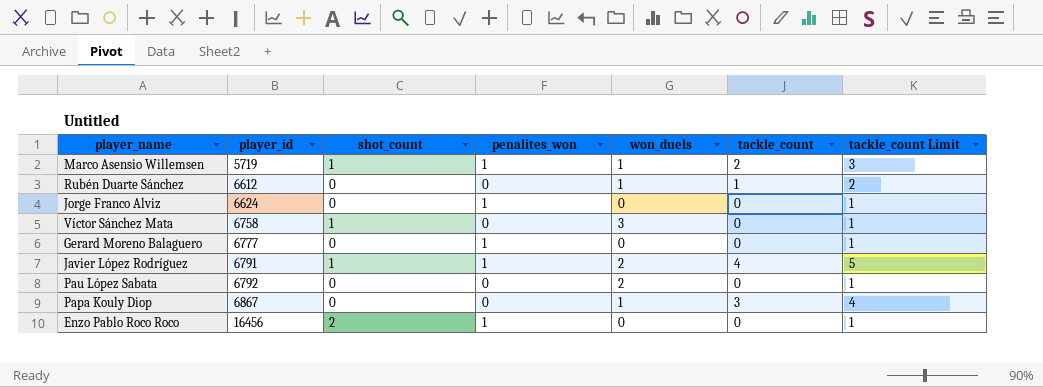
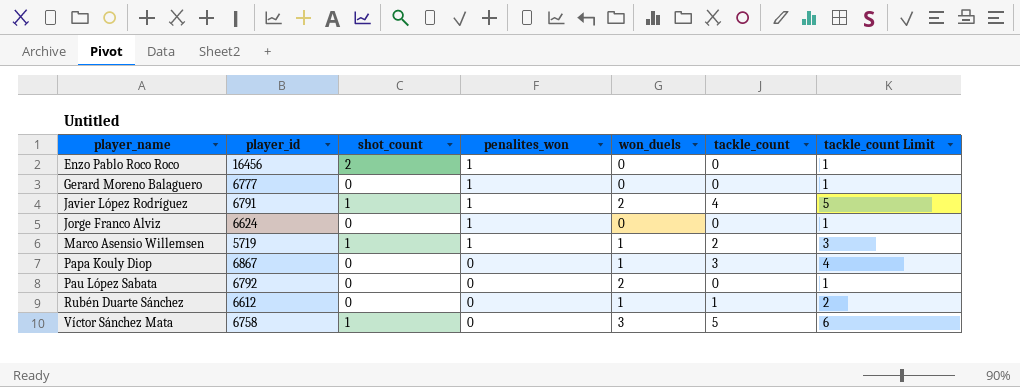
row order: player_id ascending -> player_name ascending
Víctor Sánchez Mata | tackle_count: 0 -> 5
Víctor Sánchez Mata | tackle_count Limit: 1 -> 6

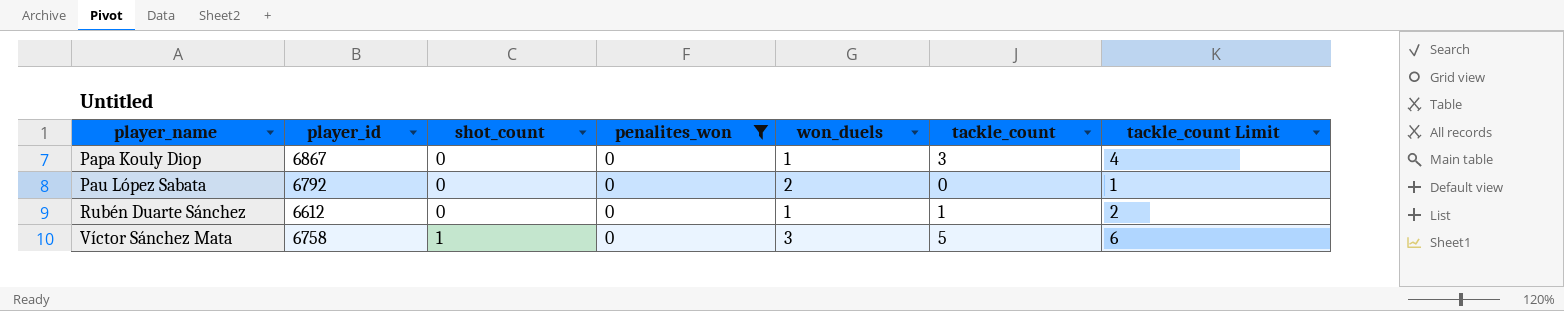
filter: none -> penalites_won = 0

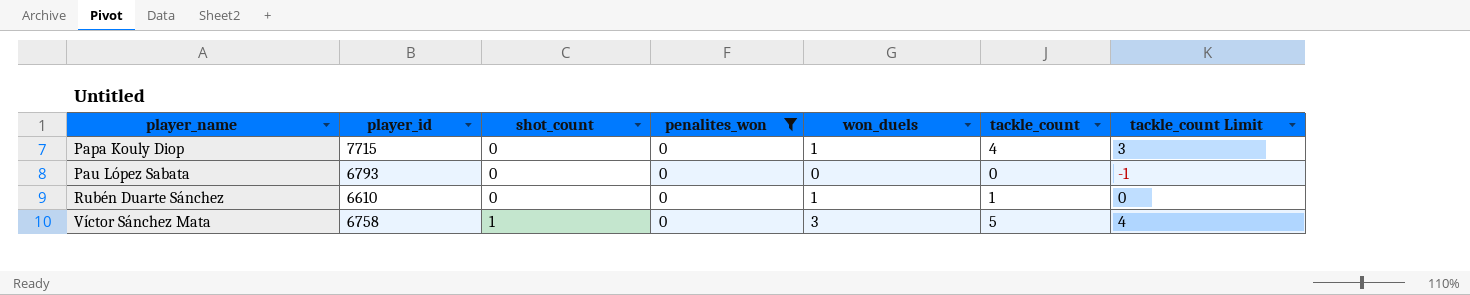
column tackle_count Limit | formula: [tackle_count] + 1 -> [tackle_count] - 1
Papa Kouly Diop | player_id: 6867 -> 7715
Papa Kouly Diop | tackle_count: 3 -> 4
Pau López Sabata | player_id: 6792 -> 6793
Pau López Sabata | won_duels: 2 -> 0
Rubén Duarte Sánchez | player_id: 6612 -> 6610

